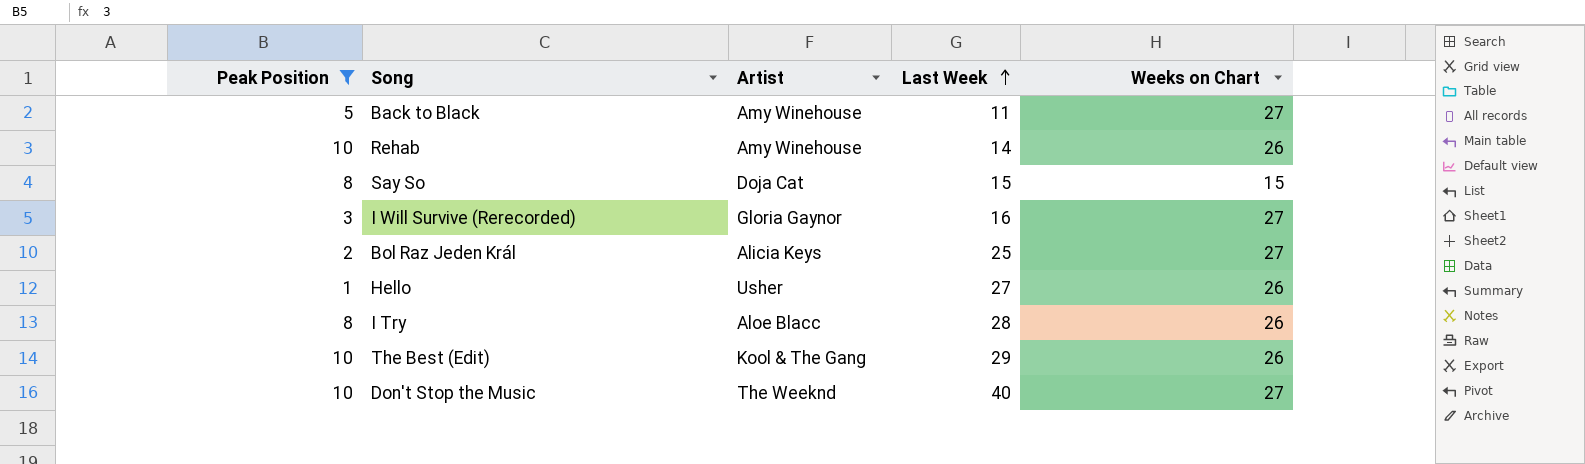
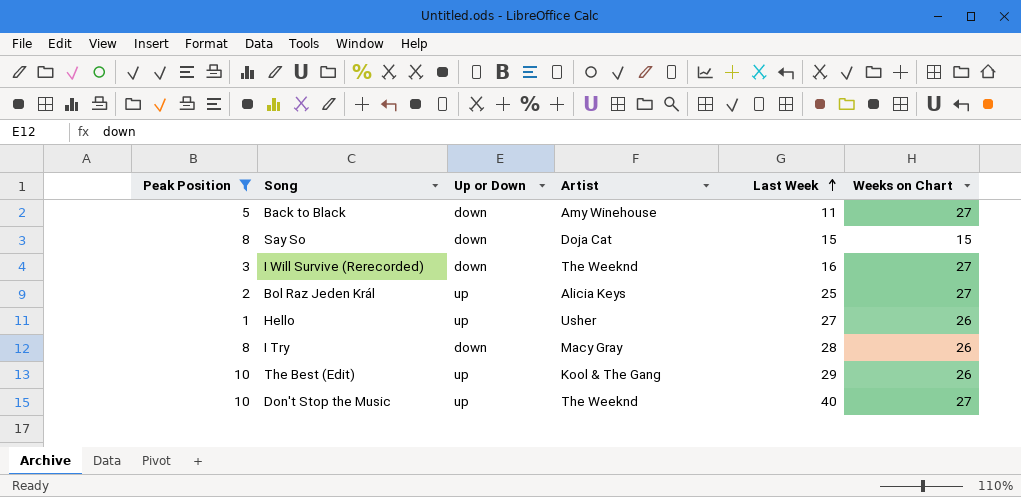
column Up or Down | position: none -> 3
row Rehab: 10 | Amy Winehouse | 14 | 26 -> none
I Will Survive (Rerecorded) | Artist: Gloria Gaynor -> The Weeknd
I Try | Artist: Aloe Blacc -> Macy Gray

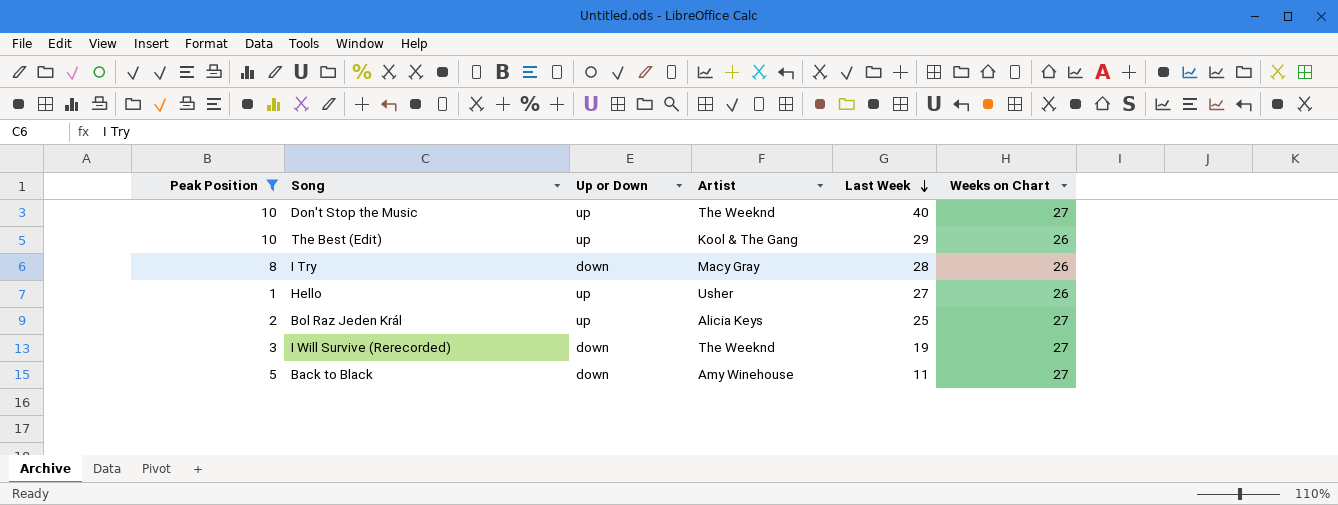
row order: Last Week ascending -> Last Week descending
row Say So: 8 | down | Doja Cat | 15 | 15 -> none
I Will Survive (Rerecorded) | Last Week: 16 -> 19

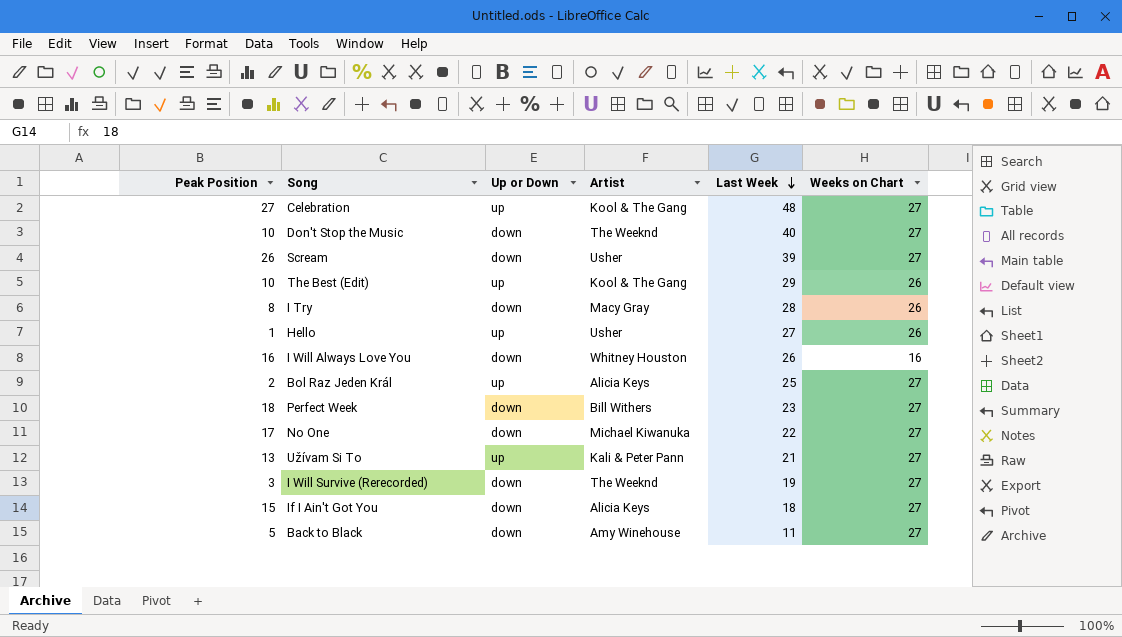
filter: Peak Position <= 10 -> none
Don't Stop the Music | Up or Down: up -> down

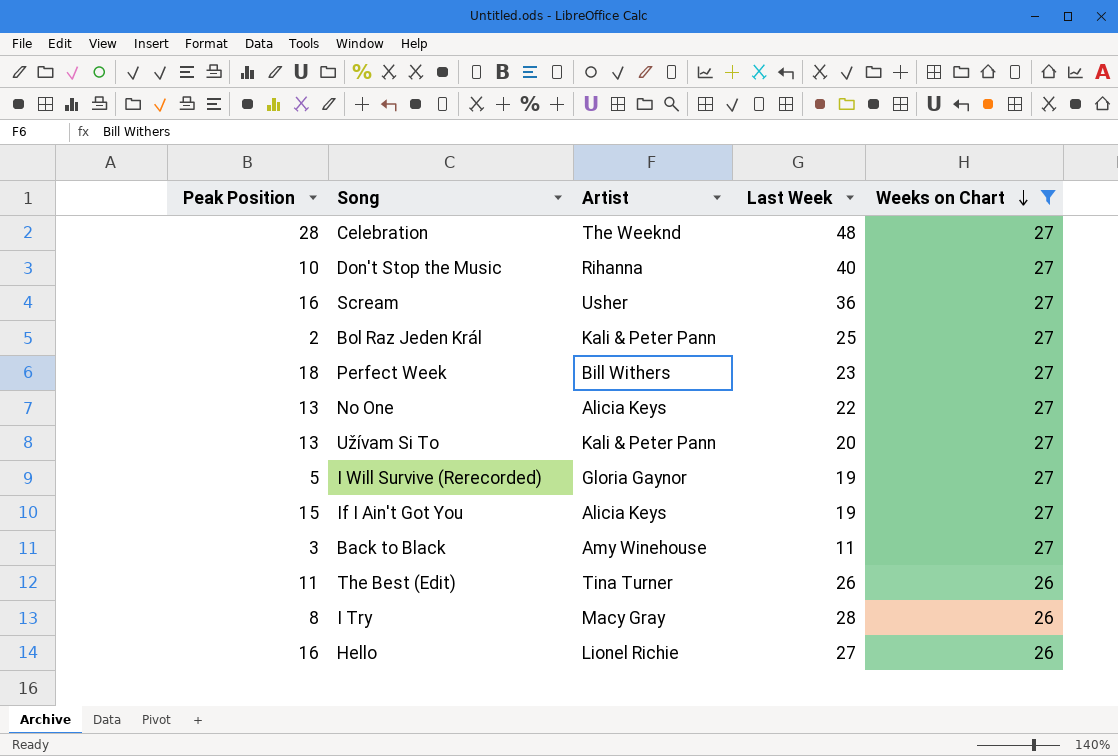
filter: none -> Weeks on Chart != 16
row order: Last Week descending -> Weeks on Chart descending
column Up or Down | position: 3 -> none
Celebration | Peak Position: 27 -> 28
Celebration | Artist: Kool & The Gang -> The Weeknd
Don't Stop the Music | Artist: The Weeknd -> Rihanna
Scream | Peak Position: 26 -> 16
Scream | Last Week: 39 -> 36
Bol Raz Jeden Král | Artist: Alicia Keys -> Kali & Peter Pann
No One | Peak Position: 17 -> 13
No One | Artist: Michael Kiwanuka -> Alicia Keys
Užívam Si To | Last Week: 21 -> 20
I Will Survive (Rerecorded) | Peak Position: 3 -> 5
I Will Survive (Rerecorded) | Artist: The Weeknd -> Gloria Gaynor
If I Ain't Got You | Last Week: 18 -> 19
Back to Black | Peak Position: 5 -> 3
The Best (Edit) | Peak Position: 10 -> 11
The Best (Edit) | Artist: Kool & The Gang -> Tina Turner
The Best (Edit) | Last Week: 29 -> 26
Hello | Peak Position: 1 -> 16
Hello | Artist: Usher -> Lionel Richie

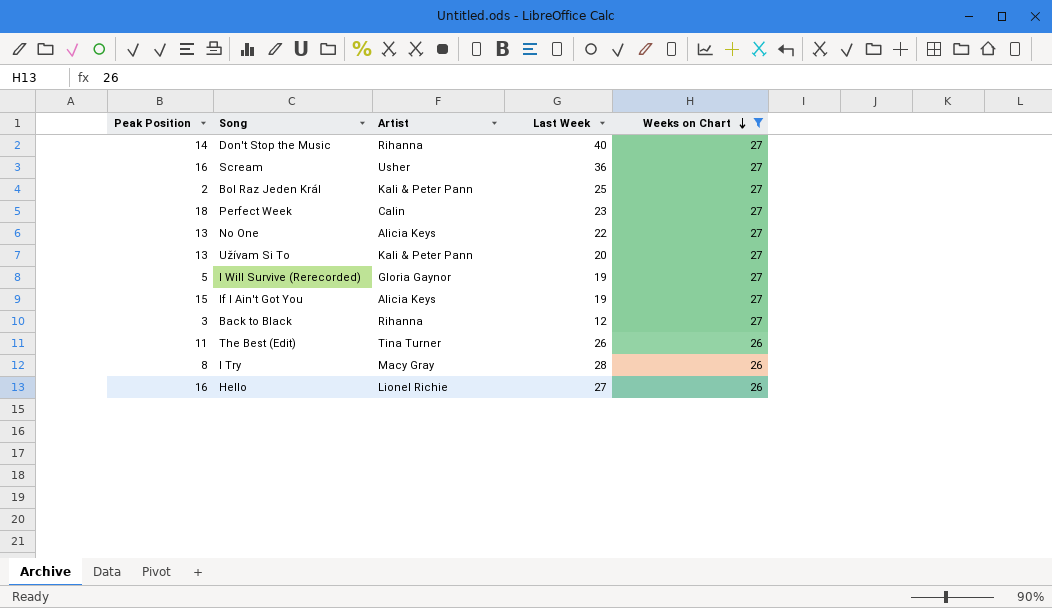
row Celebration: 28 | The Weeknd | 48 | 27 -> none
Don't Stop the Music | Peak Position: 10 -> 14
Perfect Week | Artist: Bill Withers -> Calin
Back to Black | Artist: Amy Winehouse -> Rihanna
Back to Black | Last Week: 11 -> 12

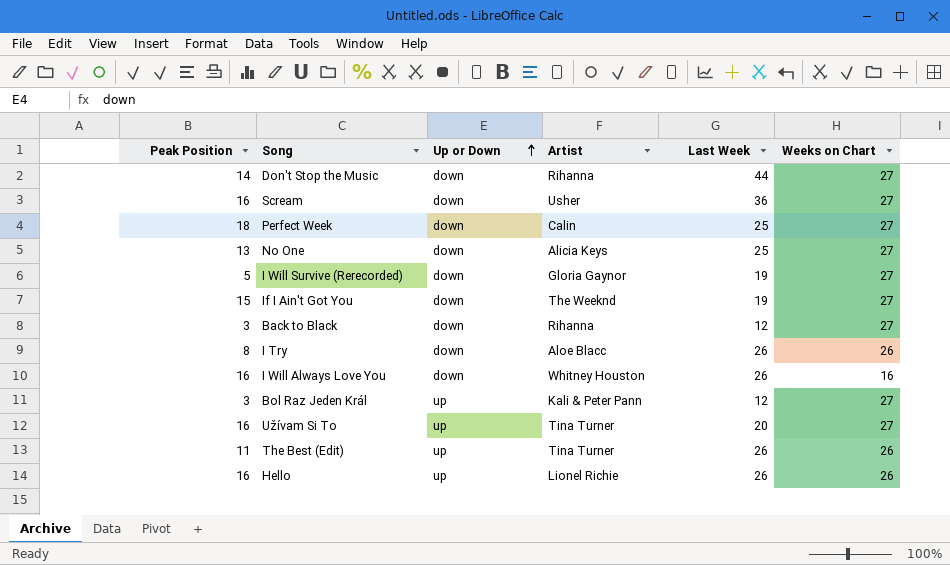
filter: Weeks on Chart != 16 -> none
row order: Weeks on Chart descending -> Up or Down ascending
column Up or Down | position: none -> 3
Don't Stop the Music | Last Week: 40 -> 44
Perfect Week | Last Week: 23 -> 25
No One | Last Week: 22 -> 25
If I Ain't Got You | Artist: Alicia Keys -> The Weeknd
I Try | Artist: Macy Gray -> Aloe Blacc
I Try | Last Week: 28 -> 26
Bol Raz Jeden Král | Peak Position: 2 -> 3
Bol Raz Jeden Král | Last Week: 25 -> 12
Užívam Si To | Peak Position: 13 -> 16
Užívam Si To | Artist: Kali & Peter Pann -> Tina Turner
Hello | Last Week: 27 -> 26

